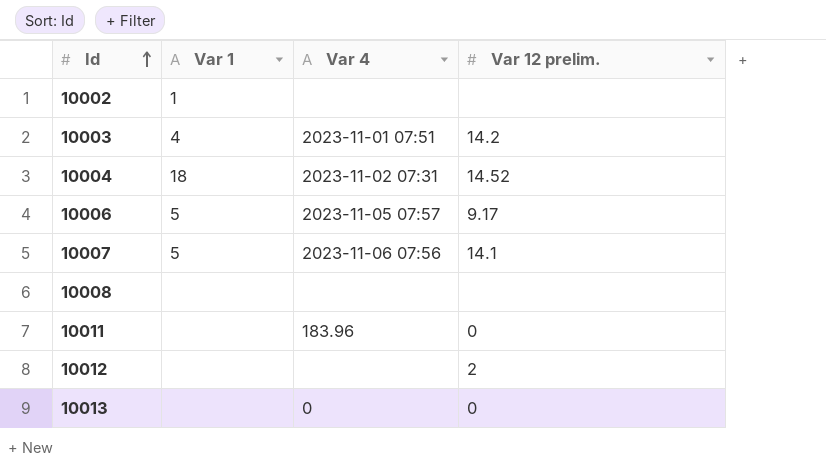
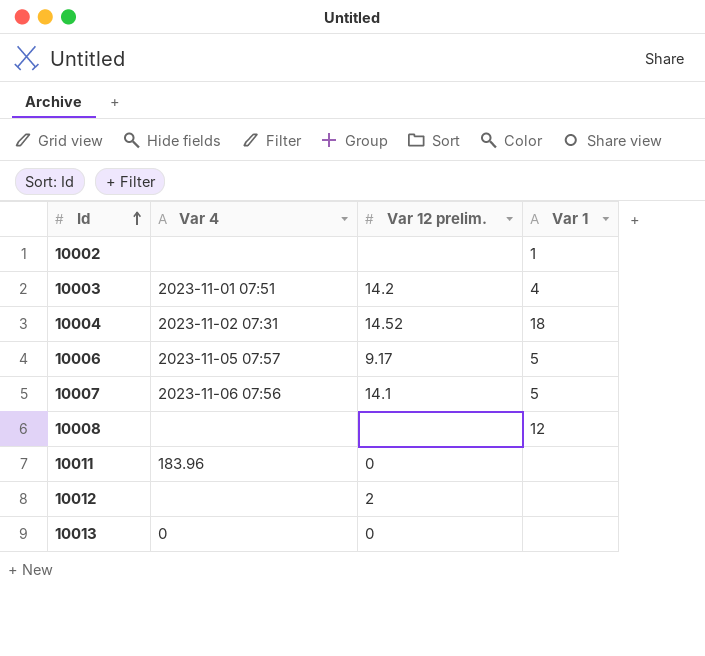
column Var 1 | position: 2 -> 4
10008 | Var 1: none -> 12

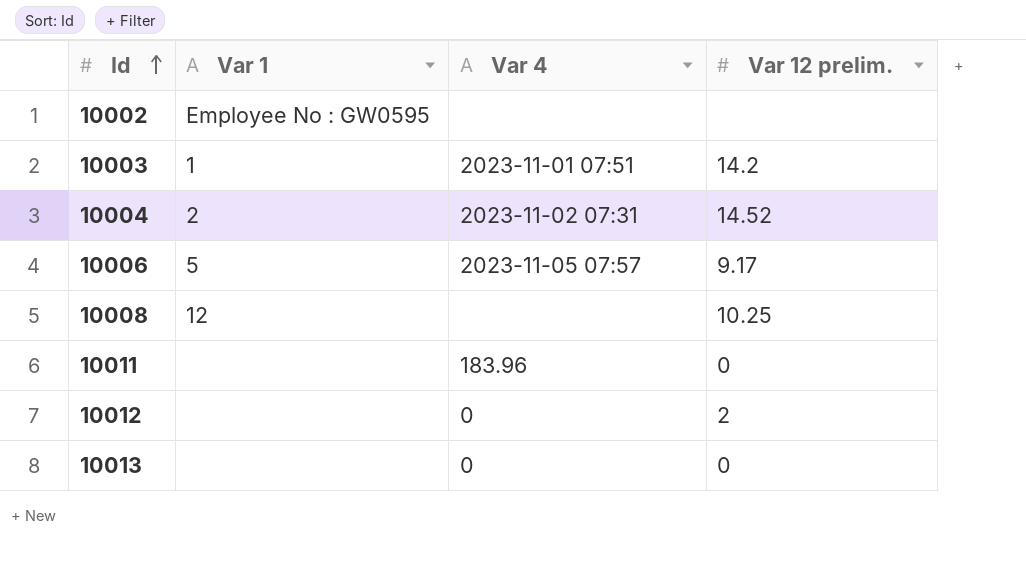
column Var 1 | position: 4 -> 2
row 10007: 2023-11-06 07:56 | 14.1 | 5 -> none
10002 | Var 1: 1 -> Employee No : GW0595
10003 | Var 1: 4 -> 1
10004 | Var 1: 18 -> 2
10008 | Var 12 prelim.: none -> 10.25
10012 | Var 4: none -> 0

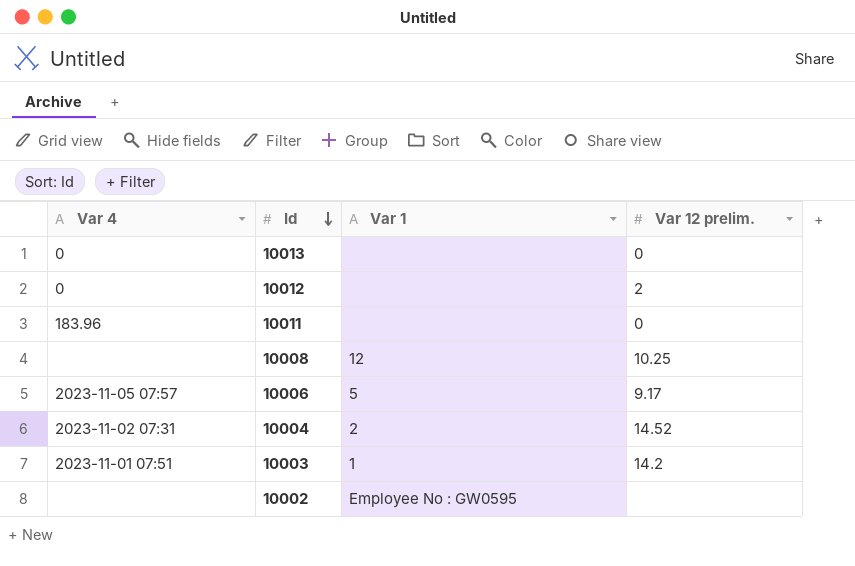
row order: Id ascending -> Id descending
column Var 4 | position: 3 -> 1

